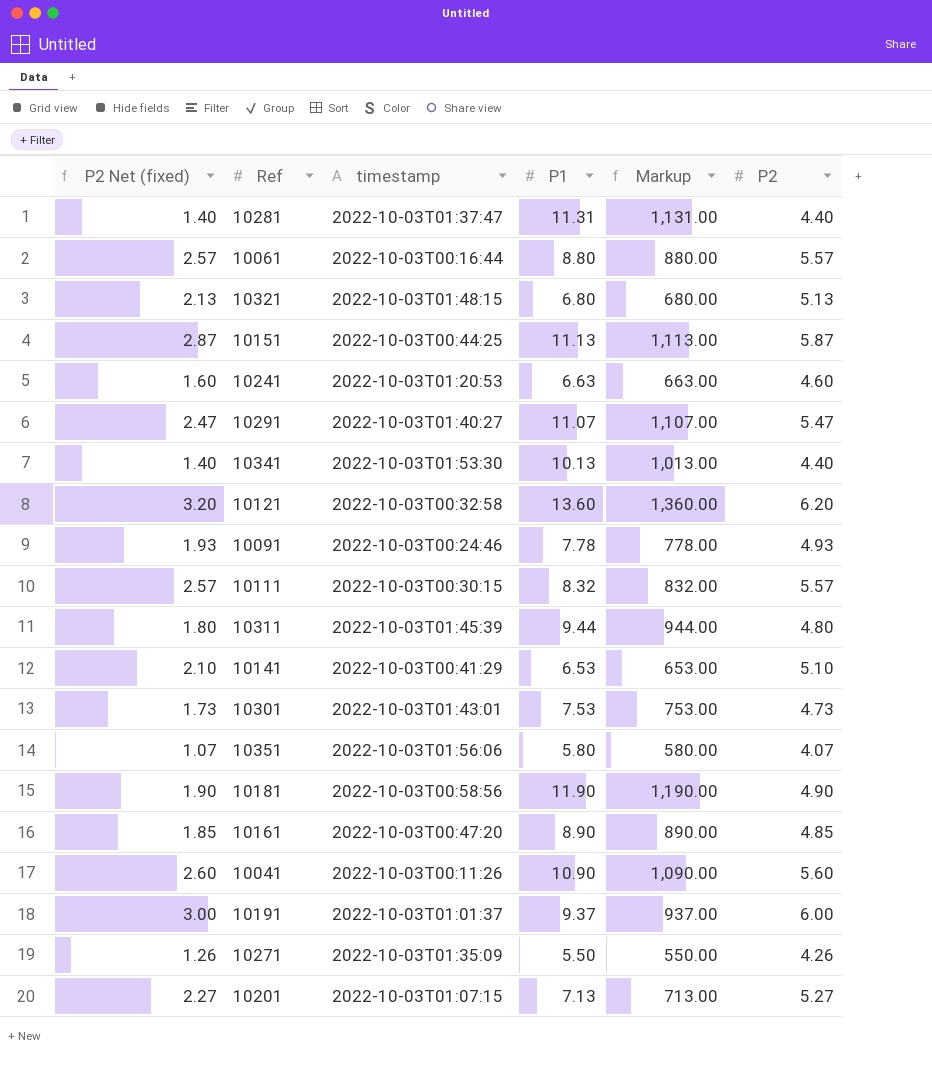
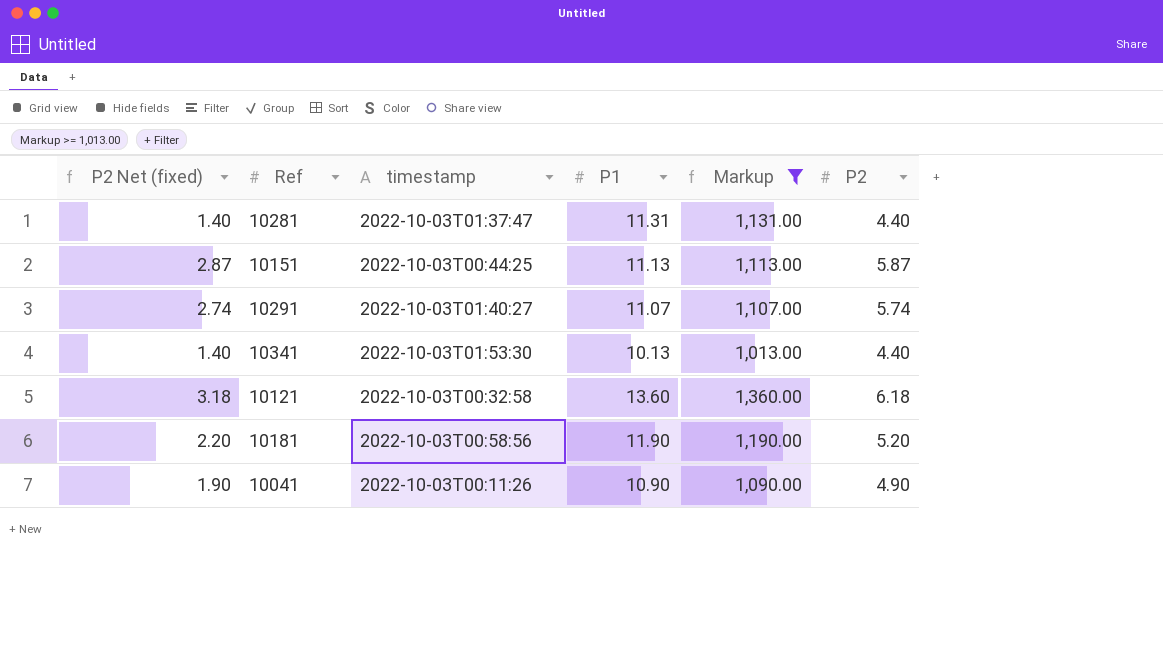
filter: none -> Markup >= 1,013.00
10291 | P2 Net (fixed): 2.47 -> 2.74
10291 | P2: 5.47 -> 5.74
10121 | P2 Net (fixed): 3.20 -> 3.18
10121 | P2: 6.20 -> 6.18
10181 | P2 Net (fixed): 1.90 -> 2.20
10181 | P2: 4.90 -> 5.20
10041 | P2 Net (fixed): 2.60 -> 1.90
10041 | P2: 5.60 -> 4.90

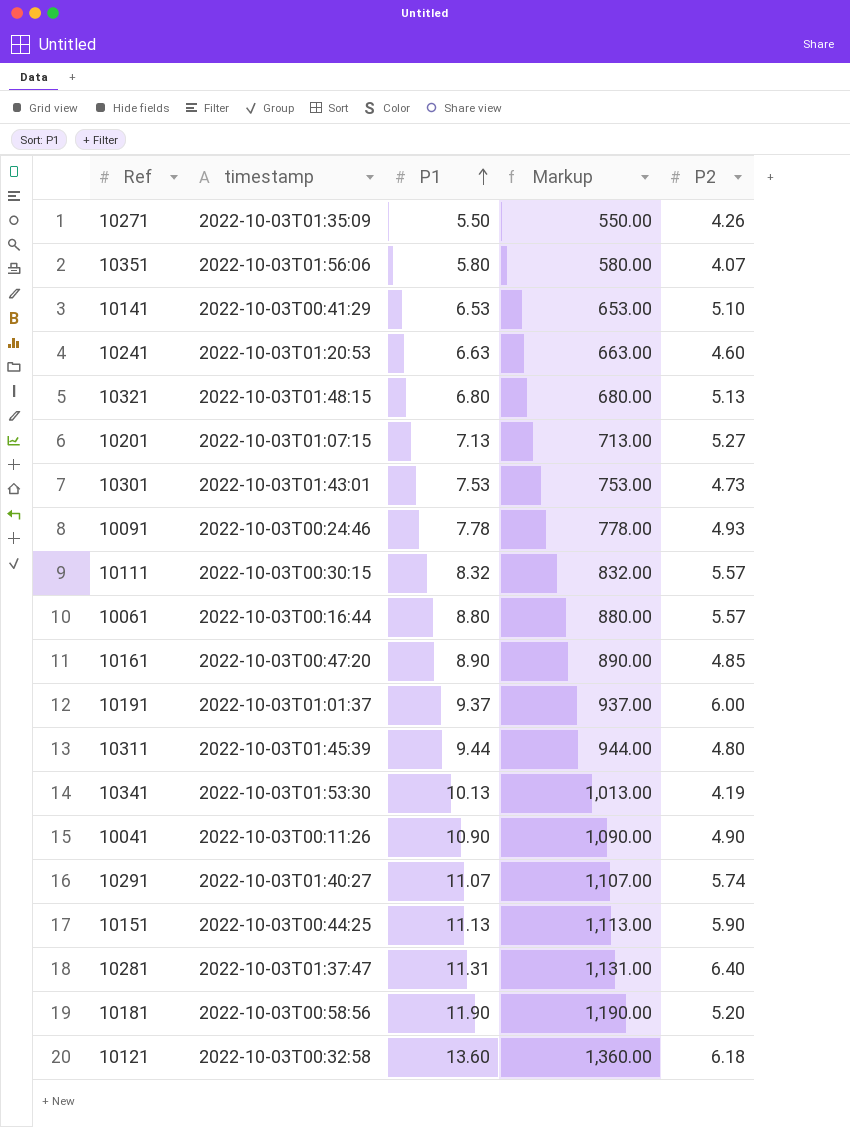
filter: Markup >= 1,013.00 -> none
row order: none -> P1 ascending
column P2 Net (fixed) | formula: [P2] - 3 -> none
10341 | P2: 4.40 -> 4.19
10151 | P2: 5.87 -> 5.90
10281 | P2: 4.40 -> 6.40

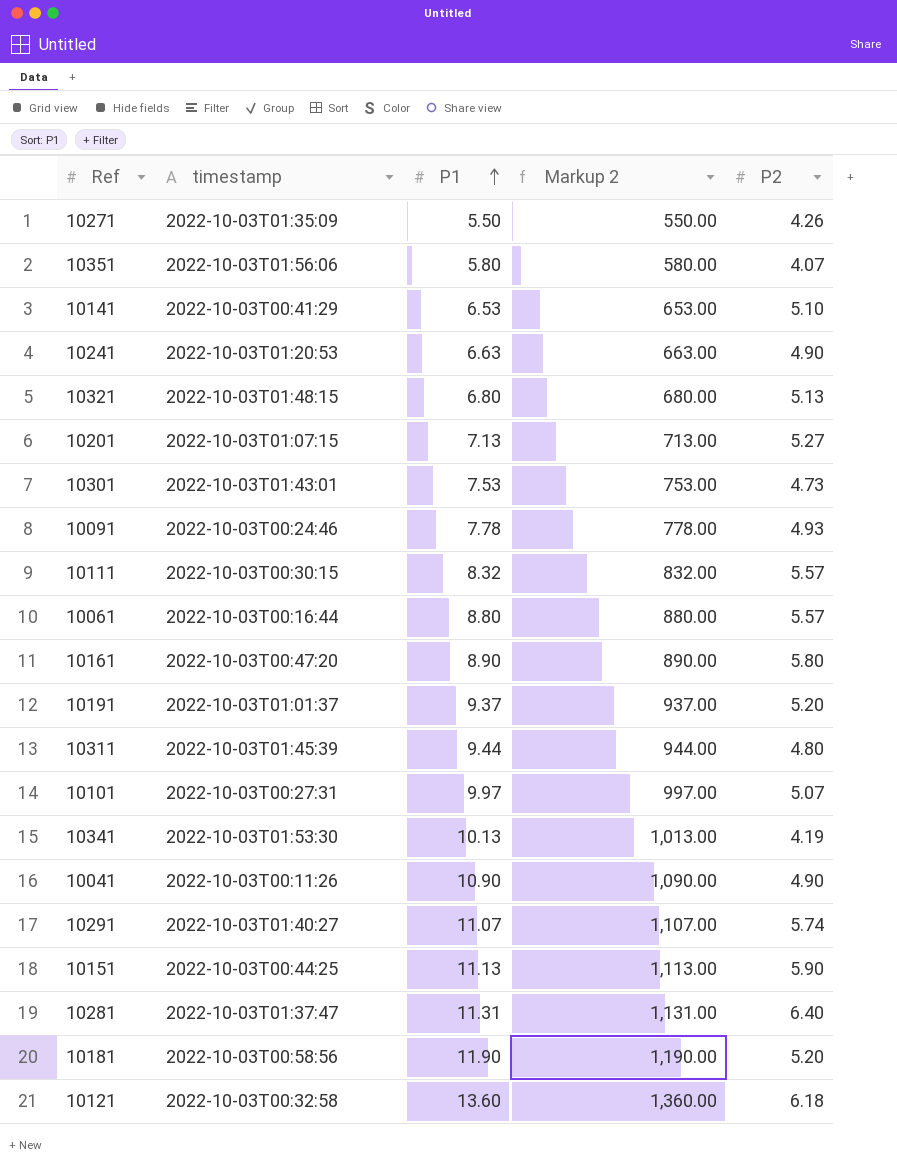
column name: Markup -> Markup 2
10241 | P2: 4.60 -> 4.90
10161 | P2: 4.85 -> 5.80
10191 | P2: 6.00 -> 5.20
row 10101: none -> 2022-10-03T00:27:31 | 9.97 | 997.00 | 5.07

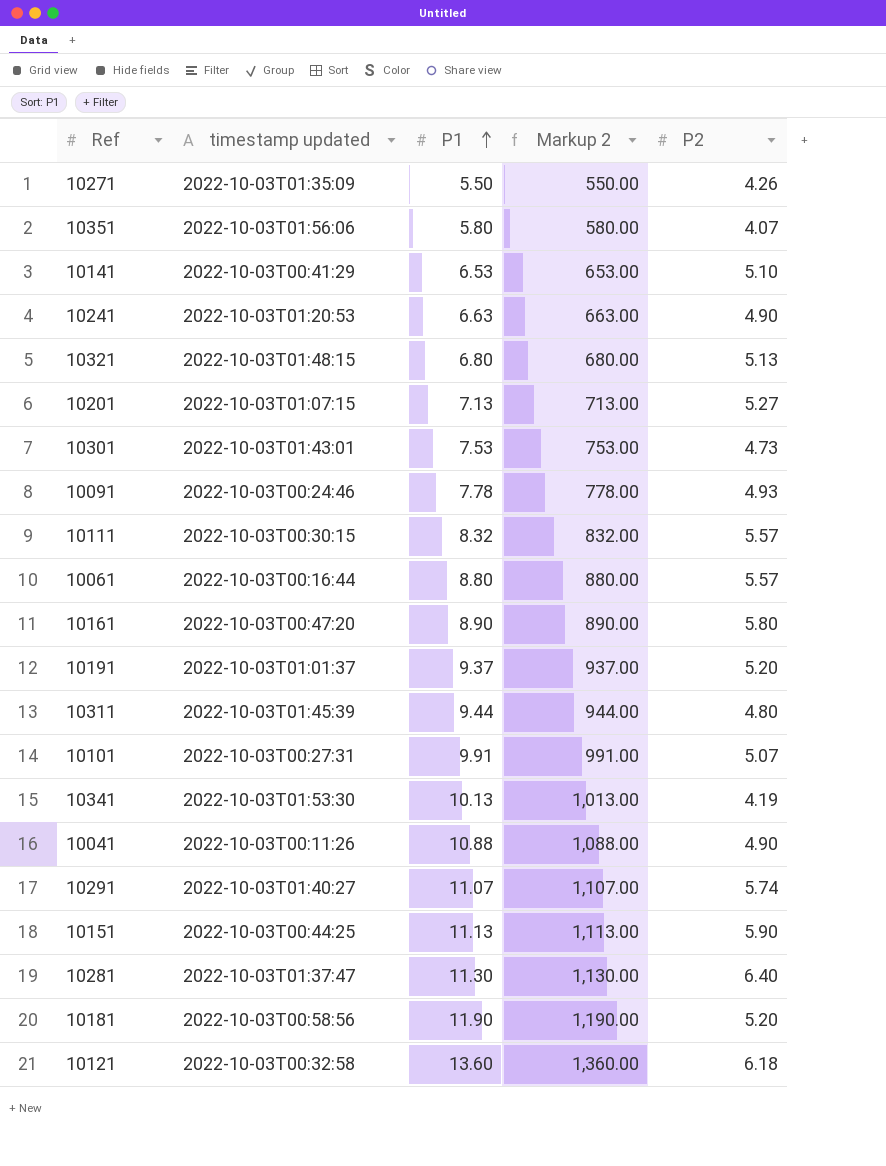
column name: timestamp -> timestamp updated
10101 | P1: 9.97 -> 9.91
10101 | Markup 2: 997.00 -> 991.00
10041 | P1: 10.90 -> 10.88
10041 | Markup 2: 1,090.00 -> 1,088.00
10281 | P1: 11.31 -> 11.30
10281 | Markup 2: 1,131.00 -> 1,130.00

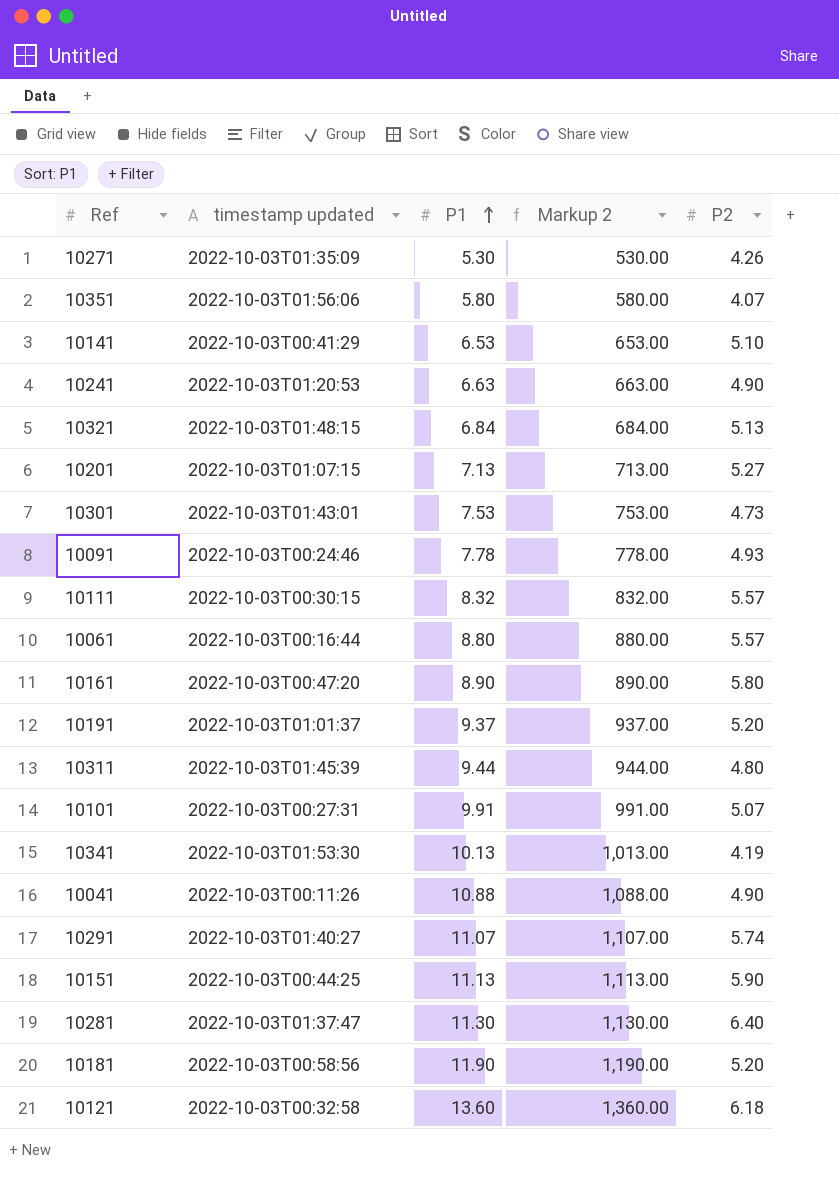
10271 | P1: 5.50 -> 5.30
10271 | Markup 2: 550.00 -> 530.00
10321 | P1: 6.80 -> 6.84
10321 | Markup 2: 680.00 -> 684.00

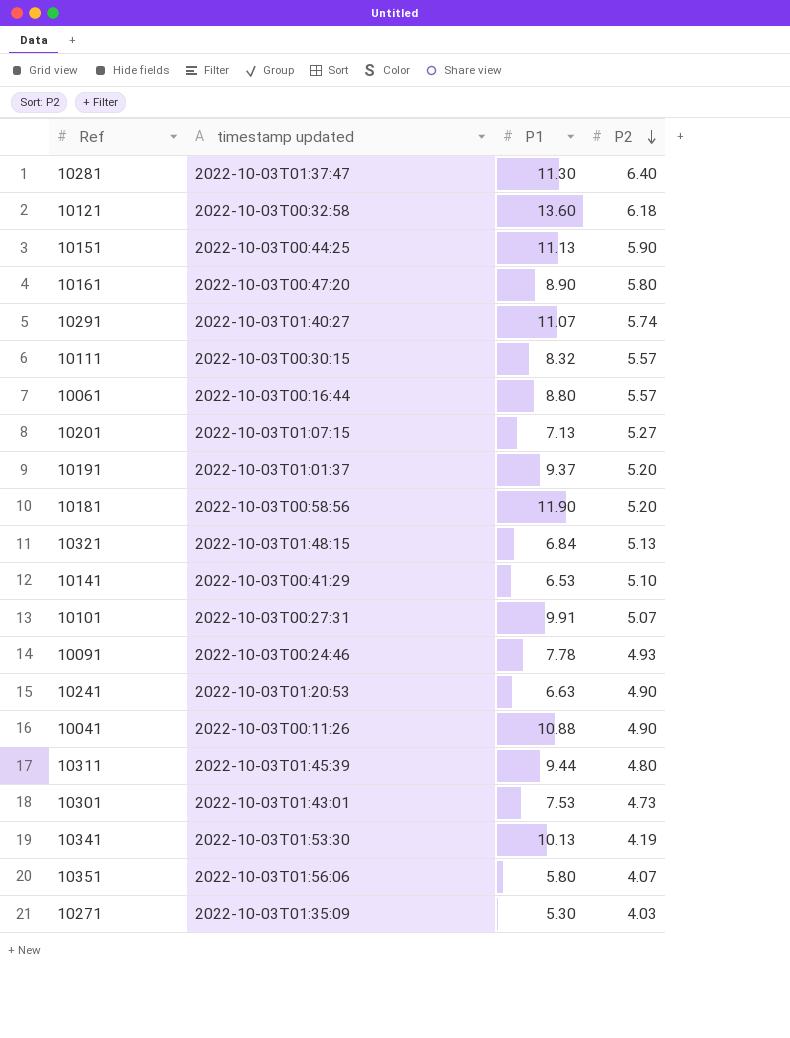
row order: P1 ascending -> P2 descending
column Markup 2 | formula: [P1] * 100 -> none
10271 | P2: 4.26 -> 4.03

